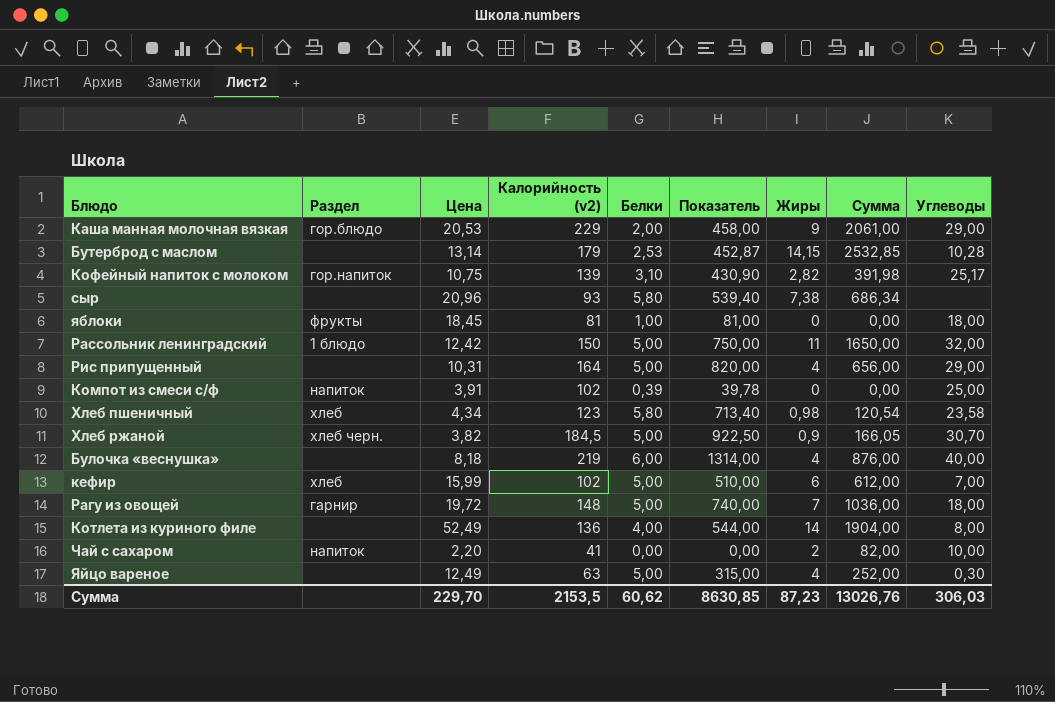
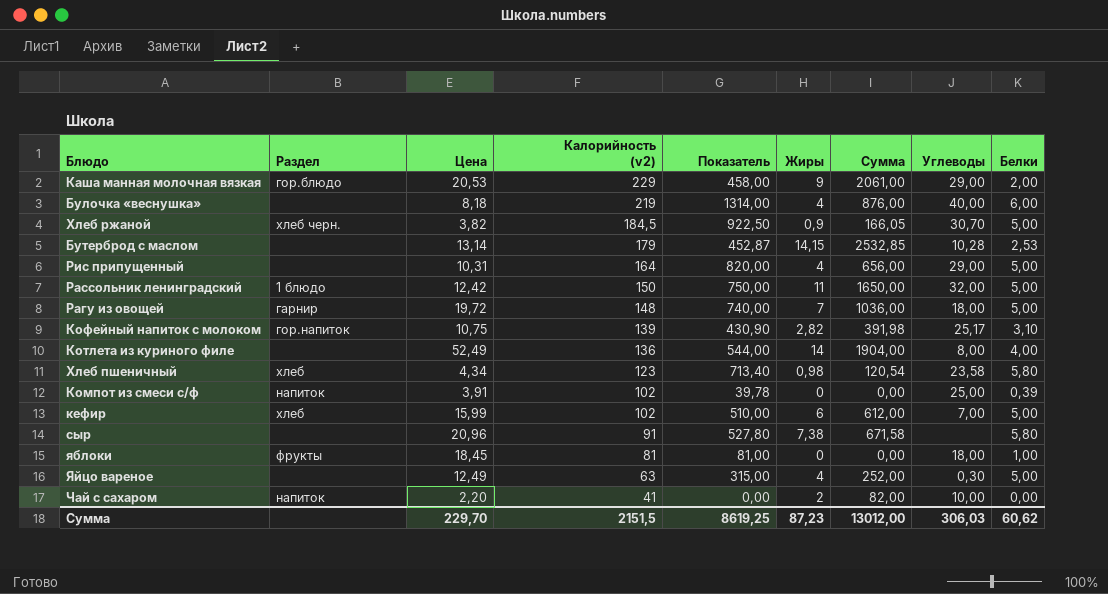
row order: none -> Калорийность (v2) descending
column Белки | position: 5 -> 9
сыр | Калорийность (v2): 93 -> 91
сыр | Показатель: 539,40 -> 527,80
сыр | Сумма: 686,34 -> 671,58
Сумма | Калорийность (v2): 2153,5 -> 2151,5
Сумма | Показатель: 8630,85 -> 8619,25
Сумма | Сумма: 13026,76 -> 13012,00

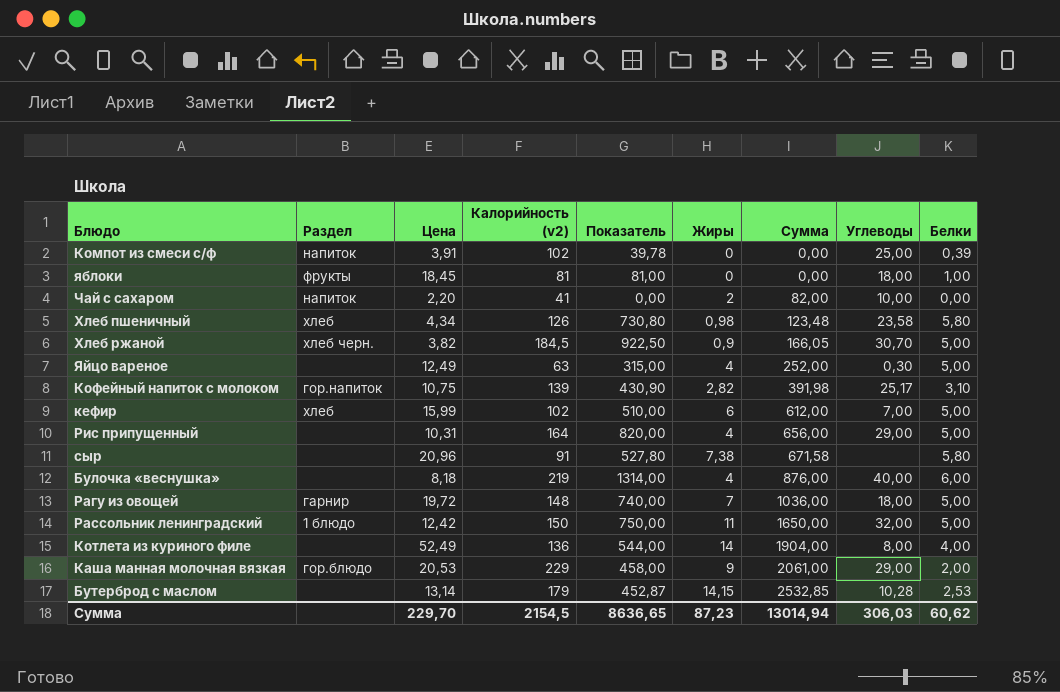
row order: Калорийность (v2) descending -> Сумма ascending
Хлеб пшеничный | Калорийность (v2): 123 -> 126
Хлеб пшеничный | Показатель: 713,40 -> 730,80
Хлеб пшеничный | Сумма: 120,54 -> 123,48
Сумма | Калорийность (v2): 2151,5 -> 2154,5
Сумма | Показатель: 8619,25 -> 8636,65
Сумма | Сумма: 13012,00 -> 13014,94

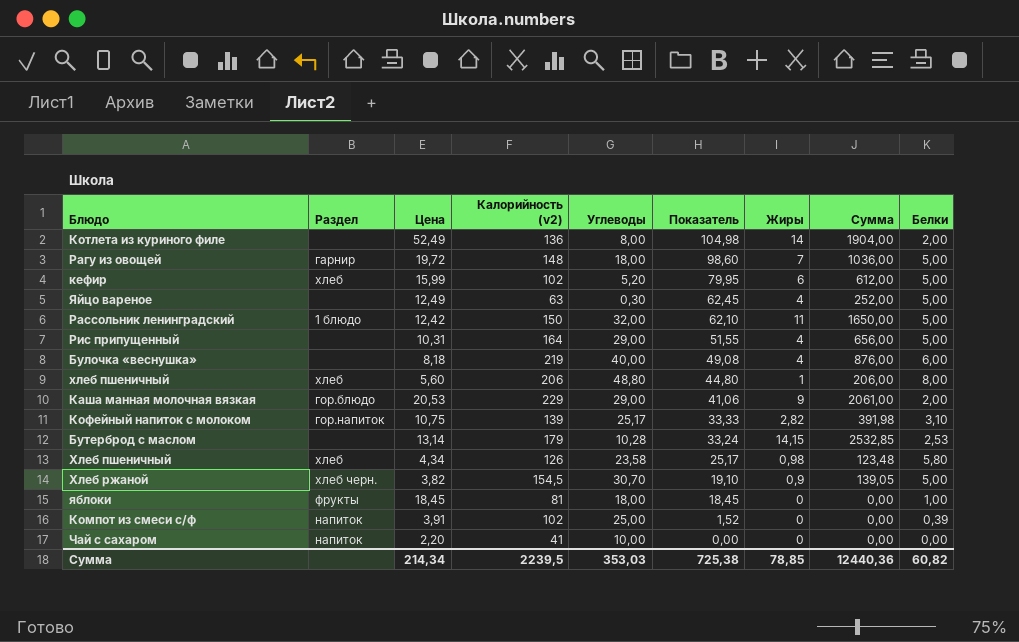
row order: Сумма ascending -> Показатель descending
column Углеводы | position: 8 -> 5
column Показатель | formula: [Калорийность (v2)] * [Белки] -> [Цена] * [Белки]
row сыр: none | 20,96 | 91 | 527,80 | 7,38 | 671,58 | none | 5,80 -> none
Котлета из куриного филе | Белки: 4,00 -> 2,00
кефир | Углеводы: 7,00 -> 5,20
row хлеб пшеничный: none -> хлеб | 5,60 | 206 | 48,80 | 44,80 | 1 | 206,00 | 8,00
Хлеб ржаной | Калорийность (v2): 184,5 -> 154,5
Хлеб ржаной | Сумма: 166,05 -> 139,05
Чай с сахаром | Жиры: 2 -> 0
Чай с сахаром | Сумма: 82,00 -> 0,00
Сумма | Цена: 229,70 -> 214,34
Сумма | Калорийность (v2): 2154,5 -> 2239,5
Сумма | Углеводы: 306,03 -> 353,03
Сумма | Показатель: 8636,65 -> 725,38
Сумма | Жиры: 87,23 -> 78,85
Сумма | Сумма: 13014,94 -> 12440,36
Сумма | Белки: 60,62 -> 60,82

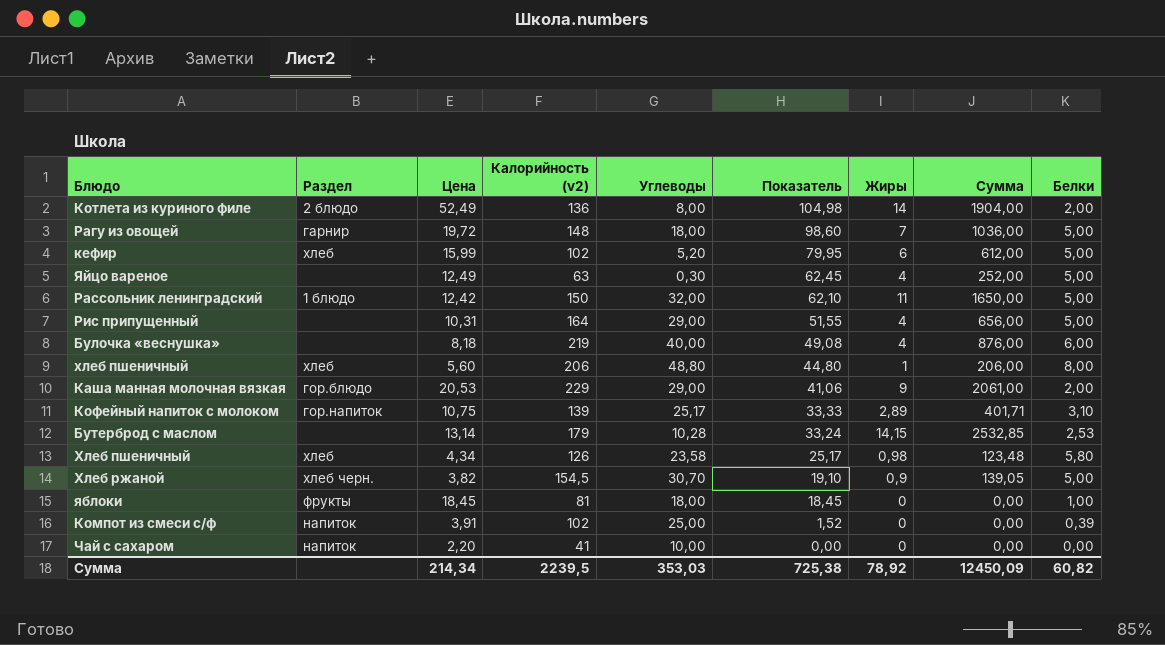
Котлета из куриного филе | Раздел: none -> 2 блюдо
Кофейный напиток с молоком | Жиры: 2,82 -> 2,89
Кофейный напиток с молоком | Сумма: 391,98 -> 401,71
Сумма | Жиры: 78,85 -> 78,92
Сумма | Сумма: 12440,36 -> 12450,09

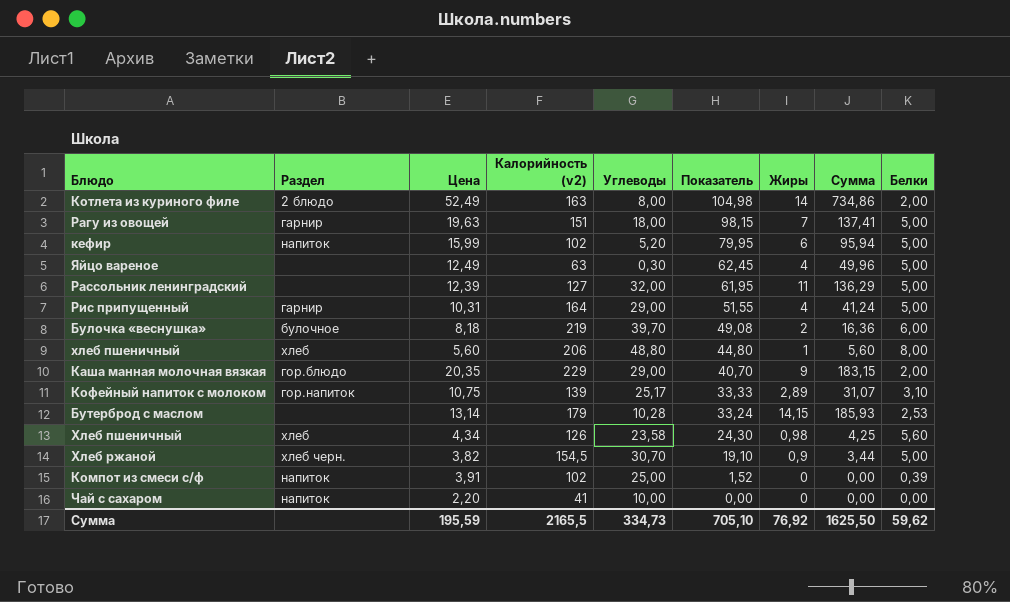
column Сумма | formula: [Калорийность (v2)] * [Жиры] -> [Цена] * [Жиры]
row яблоки: фрукты | 18,45 | 81 | 18,00 | 18,45 | 0 | 0,00 | 1,00 -> none
Котлета из куриного филе | Калорийность (v2): 136 -> 163
Рагу из овощей | Цена: 19,72 -> 19,63
Рагу из овощей | Калорийность (v2): 148 -> 151
Рагу из овощей | Показатель: 98,60 -> 98,15
кефир | Раздел: хлеб -> напиток
Рассольник ленинградский | Раздел: 1 блюдо -> none
Рассольник ленинградский | Цена: 12,42 -> 12,39
Рассольник ленинградский | Калорийность (v2): 150 -> 127
Рассольник ленинградский | Показатель: 62,10 -> 61,95
Рис припущенный | Раздел: none -> гарнир
Булочка «веснушка» | Раздел: none -> булочное
Булочка «веснушка» | Углеводы: 40,00 -> 39,70
Булочка «веснушка» | Жиры: 4 -> 2
Каша манная молочная вязкая | Цена: 20,53 -> 20,35
Каша манная молочная вязкая | Показатель: 41,06 -> 40,70
Хлеб пшеничный | Показатель: 25,17 -> 24,30
Хлеб пшеничный | Белки: 5,80 -> 5,60
Сумма | Цена: 214,34 -> 195,59
Сумма | Калорийность (v2): 2239,5 -> 2165,5
Сумма | Углеводы: 353,03 -> 334,73
Сумма | Показатель: 725,38 -> 705,10
Сумма | Жиры: 78,92 -> 76,92
Сумма | Сумма: 12450,09 -> 1625,50
Сумма | Белки: 60,82 -> 59,62

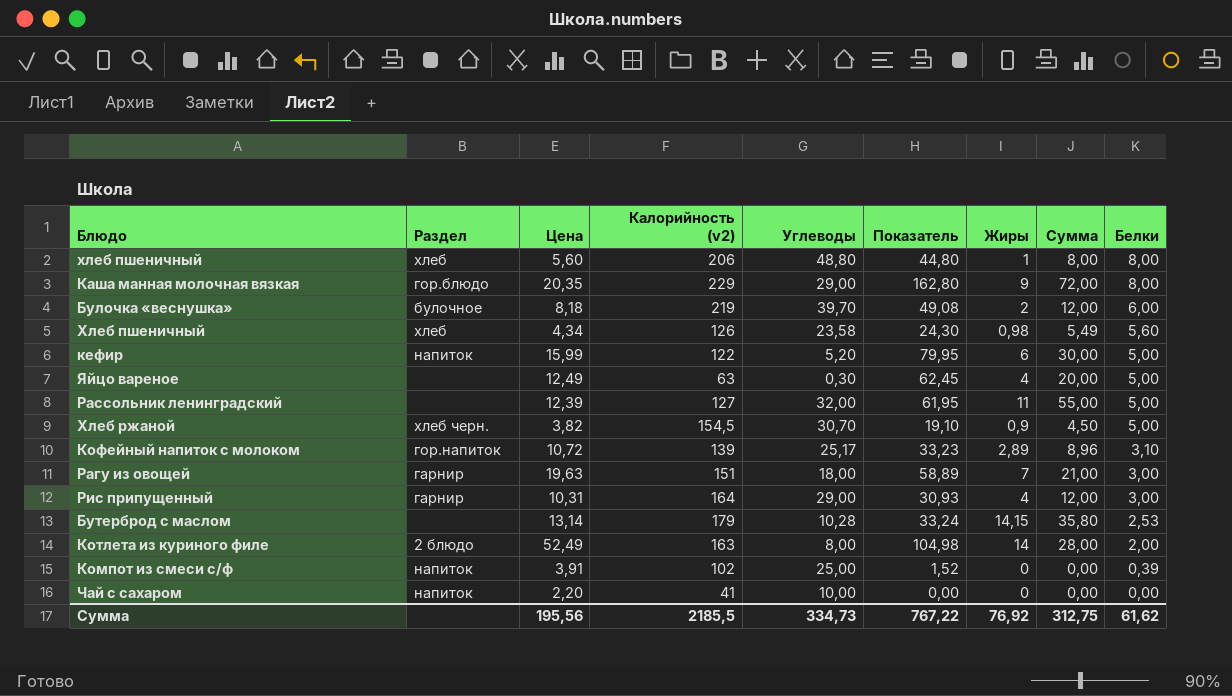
row order: Показатель descending -> Белки descending
column Сумма | formula: [Цена] * [Жиры] -> [Жиры] * [Белки]
Каша манная молочная вязкая | Показатель: 40,70 -> 162,80
Каша манная молочная вязкая | Белки: 2,00 -> 8,00
кефир | Калорийность (v2): 102 -> 122
Кофейный напиток с молоком | Цена: 10,75 -> 10,72
Кофейный напиток с молоком | Показатель: 33,33 -> 33,23
Рагу из овощей | Показатель: 98,15 -> 58,89
Рагу из овощей | Белки: 5,00 -> 3,00
Рис припущенный | Показатель: 51,55 -> 30,93
Рис припущенный | Белки: 5,00 -> 3,00
Сумма | Цена: 195,59 -> 195,56
Сумма | Калорийность (v2): 2165,5 -> 2185,5
Сумма | Показатель: 705,10 -> 767,22
Сумма | Сумма: 1625,50 -> 312,75
Сумма | Белки: 59,62 -> 61,62

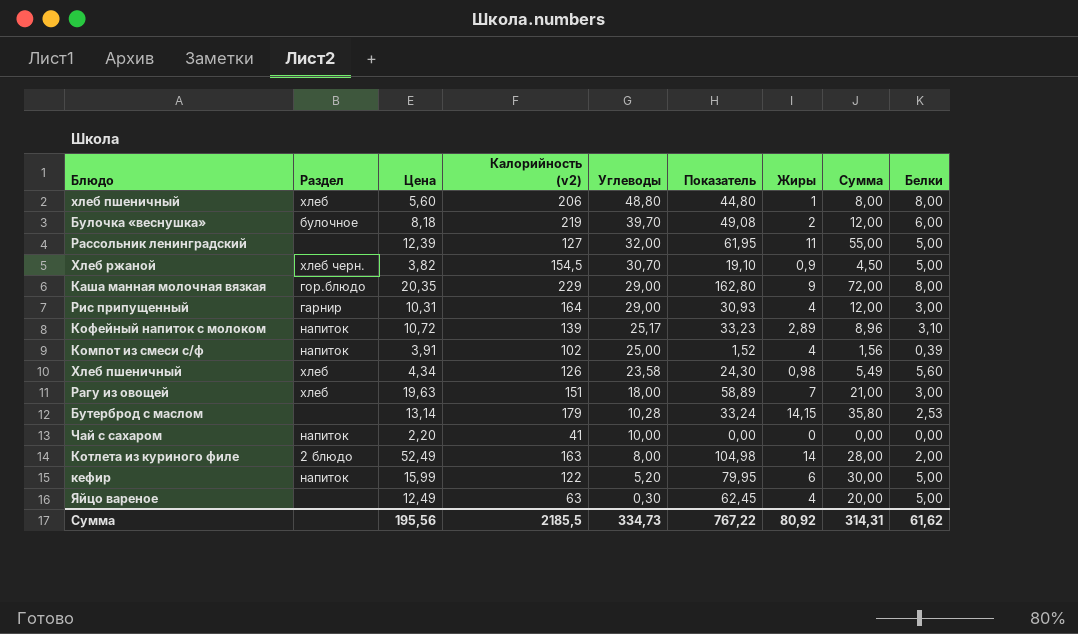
row order: Белки descending -> Углеводы descending
Кофейный напиток с молоком | Раздел: гор.напиток -> напиток
Компот из смеси с/ф | Жиры: 0 -> 4
Компот из смеси с/ф | Сумма: 0,00 -> 1,56
Рагу из овощей | Раздел: гарнир -> хлеб
Сумма | Жиры: 76,92 -> 80,92
Сумма | Сумма: 312,75 -> 314,31

